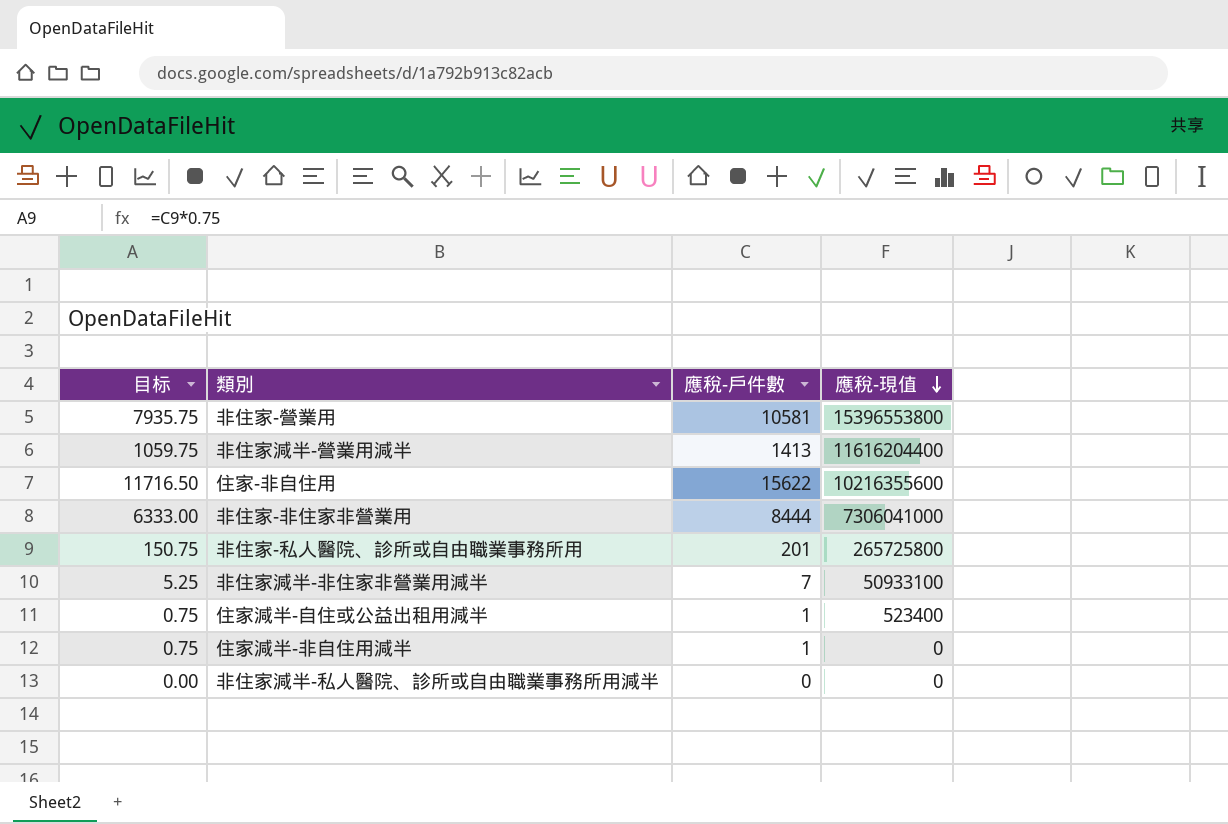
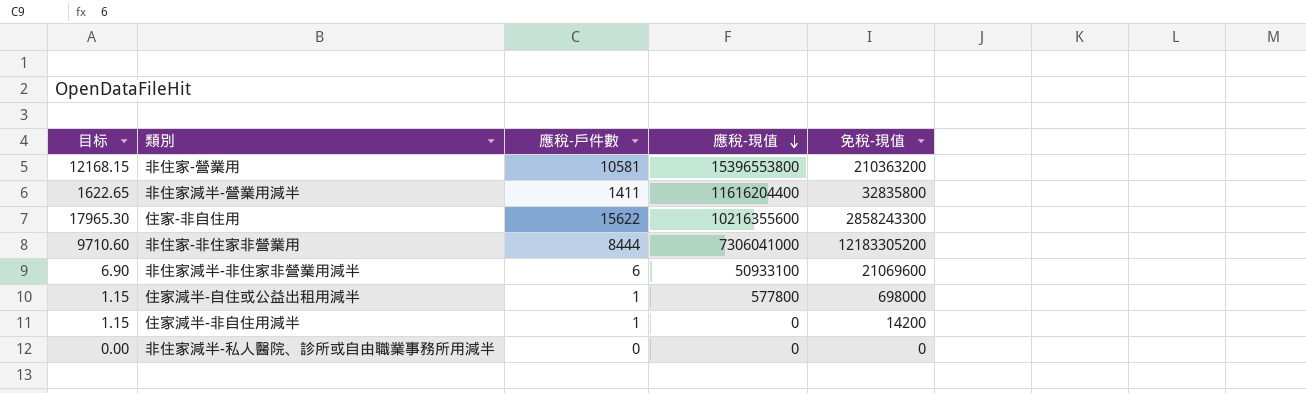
column 目标 | formula: [應稅-戶件數] * 0.75 -> [應稅-戶件數] * 1.15
column 免稅-現值 | position: none -> 5
row 非住家-私人醫院、診所或自由職業事務所用: 150.75 | 201 | 265725800 -> none
非住家減半-營業用減半 | 應稅-戶件數: 1413 -> 1411
非住家減半-非住家非營業用減半 | 應稅-戶件數: 7 -> 6
住家減半-自住或公益出租用減半 | 應稅-現值: 523400 -> 577800

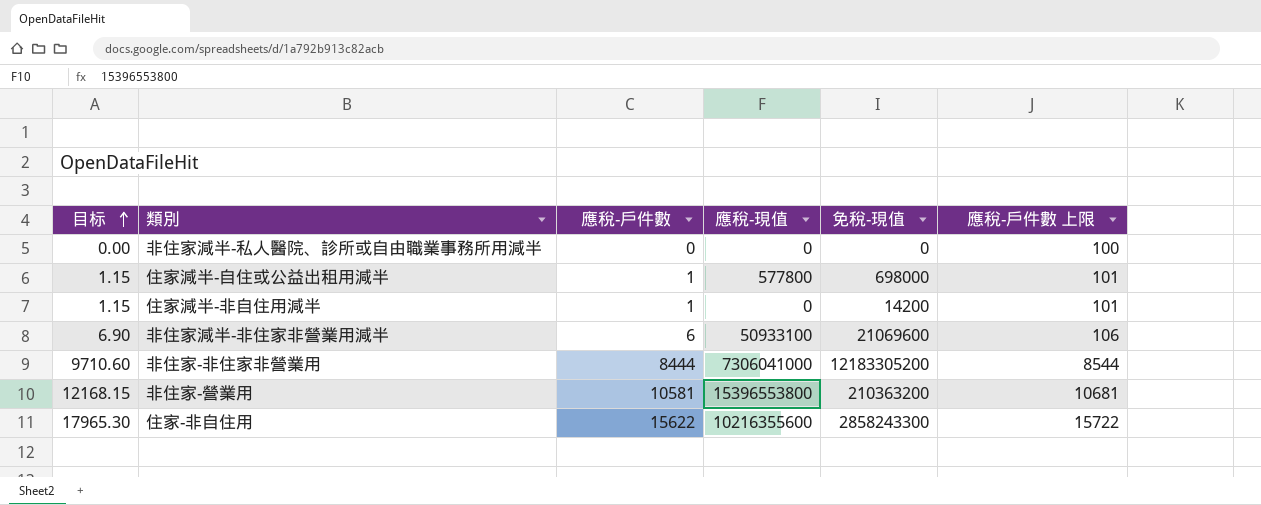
row order: 應稅-現值 descending -> 目标 ascending
column 應稅-戶件數 上限 | formula: none -> [應稅-戶件數] + 100
row 非住家減半-營業用減半: 1622.65 | 1411 | 11616204400 | 32835800 -> none

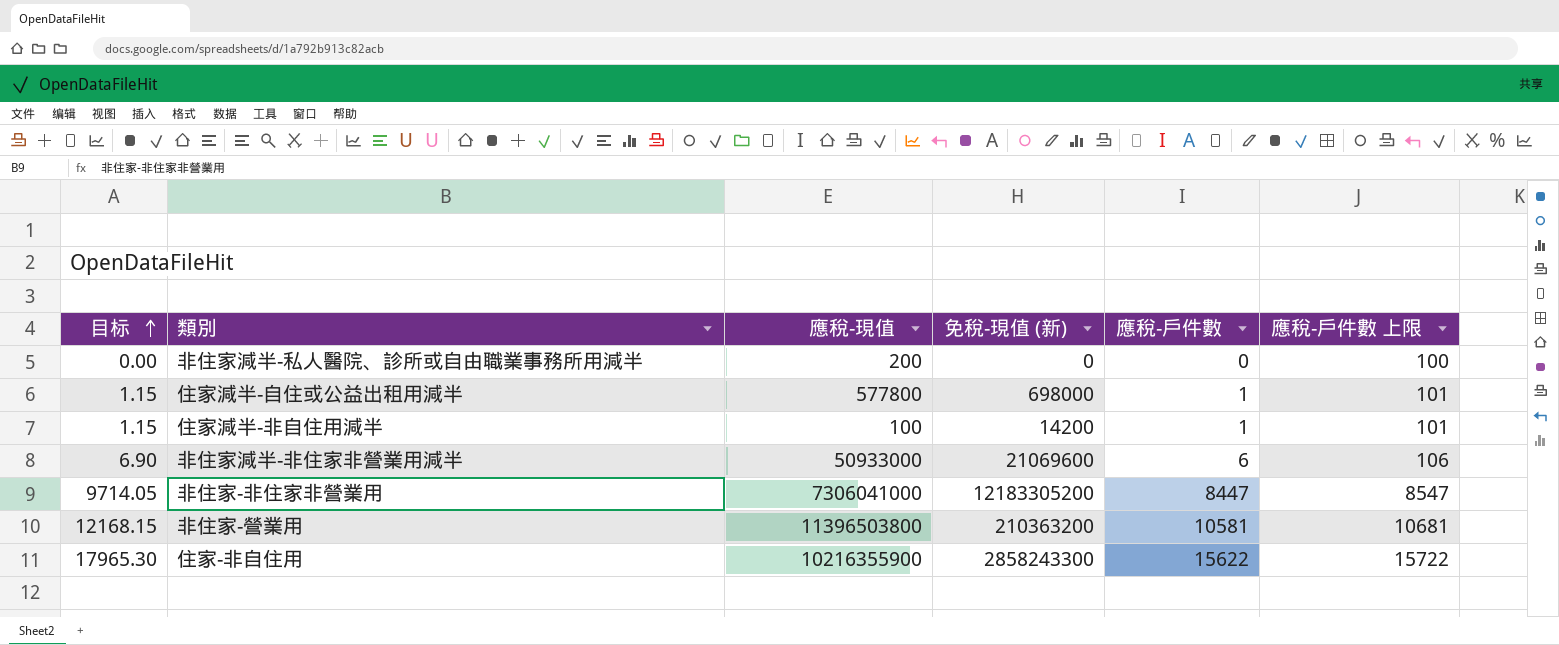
column name: 免稅-現值 -> 免稅-現值 (新)
column 應稅-戶件數 | position: 3 -> 5
非住家減半-私人醫院、診所或自由職業事務所用減半 | 應稅-現值: 0 -> 200
住家減半-非自住用減半 | 應稅-現值: 0 -> 100
非住家減半-非住家非營業用減半 | 應稅-現值: 50933100 -> 50933000
非住家-非住家非營業用 | 目标: 9710.60 -> 9714.05
非住家-非住家非營業用 | 應稅-戶件數: 8444 -> 8447
非住家-非住家非營業用 | 應稅-戶件數 上限: 8544 -> 8547
非住家-營業用 | 應稅-現值: 15396553800 -> 11396503800
住家-非自住用 | 應稅-現值: 10216355600 -> 10216355900

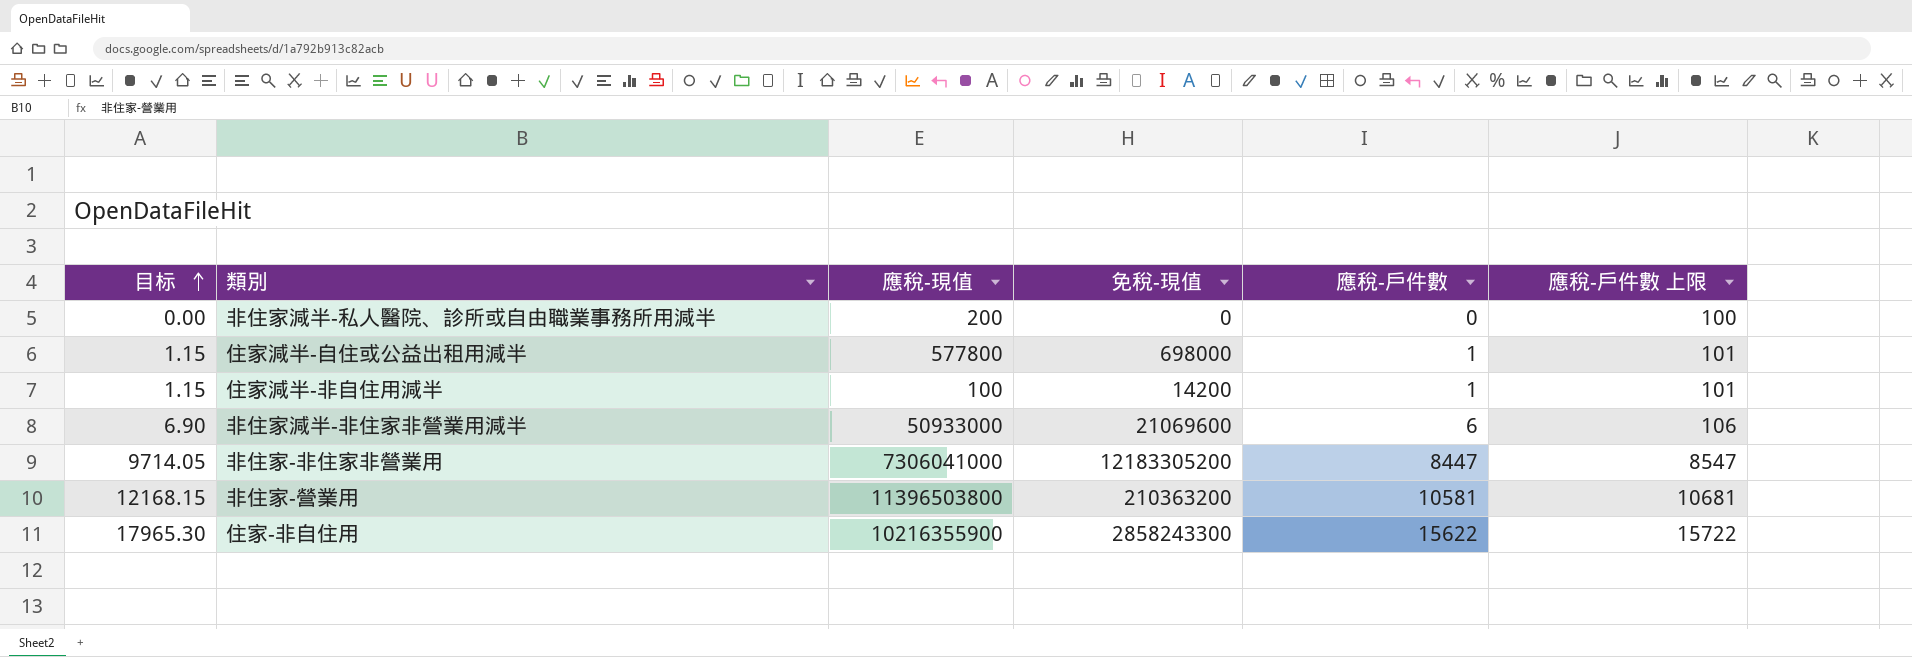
column name: 免稅-現值 (新) -> 免稅-現值

